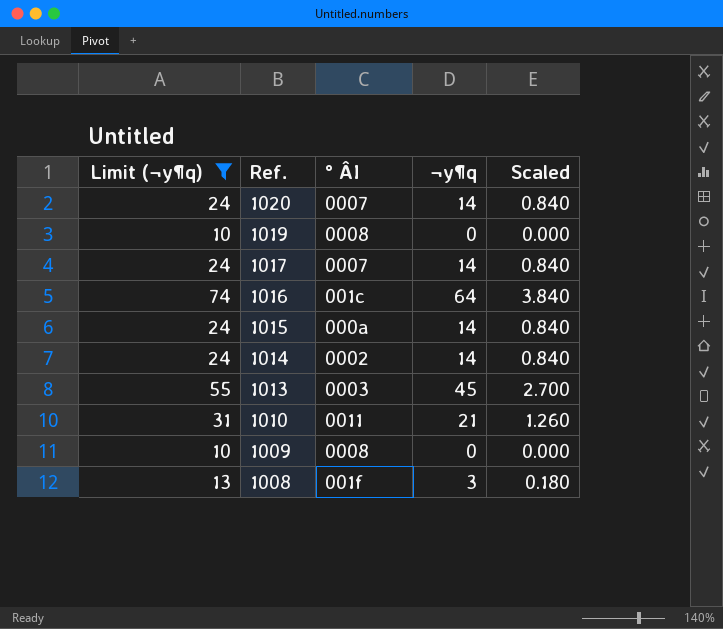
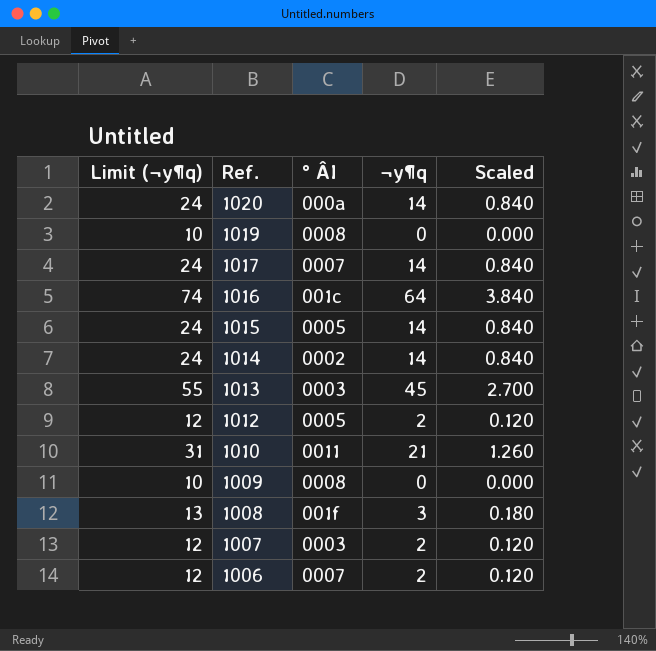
filter: Limit (¬y¶q) != 12 -> none
1020 | ° ÂI: 0007 -> 000a
1015 | ° ÂI: 000a -> 0005

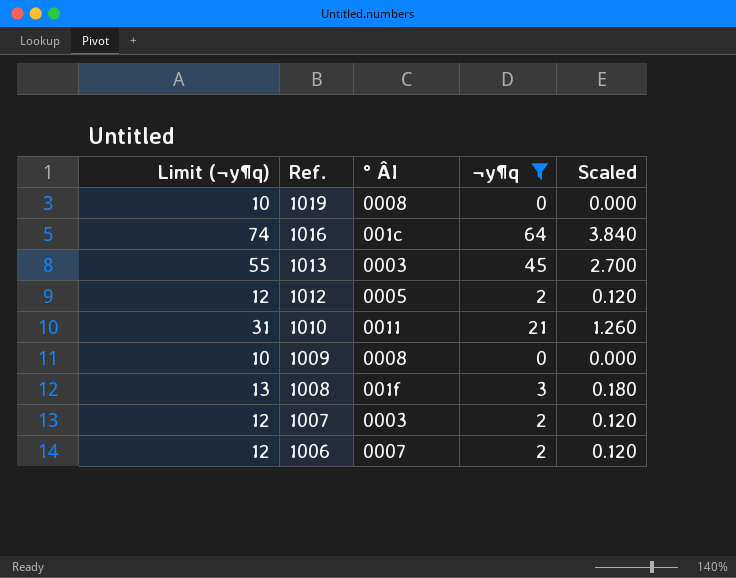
filter: none -> ¬y¶q != 14

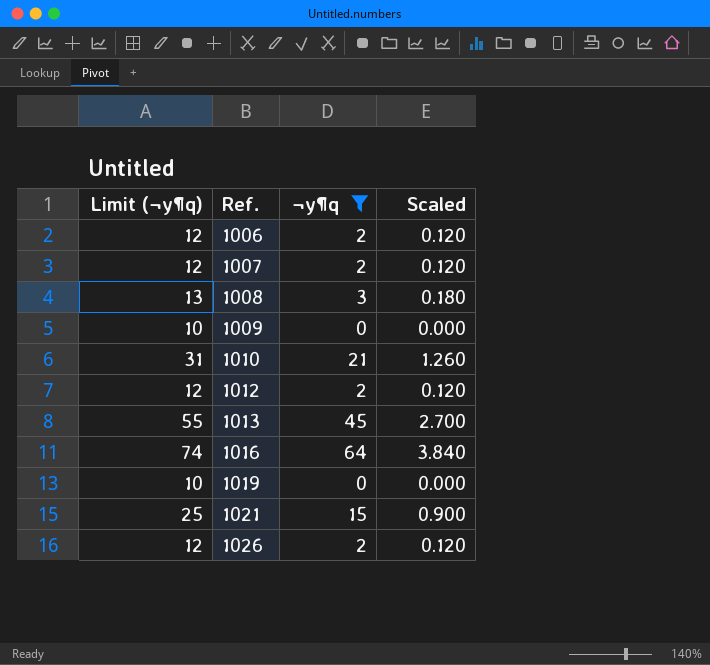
row order: Ref. descending -> Ref. ascending
column ° ÂI | position: 3 -> none
row 1021: none -> 25 | 15 | 0.900
row 1026: none -> 12 | 2 | 0.120

